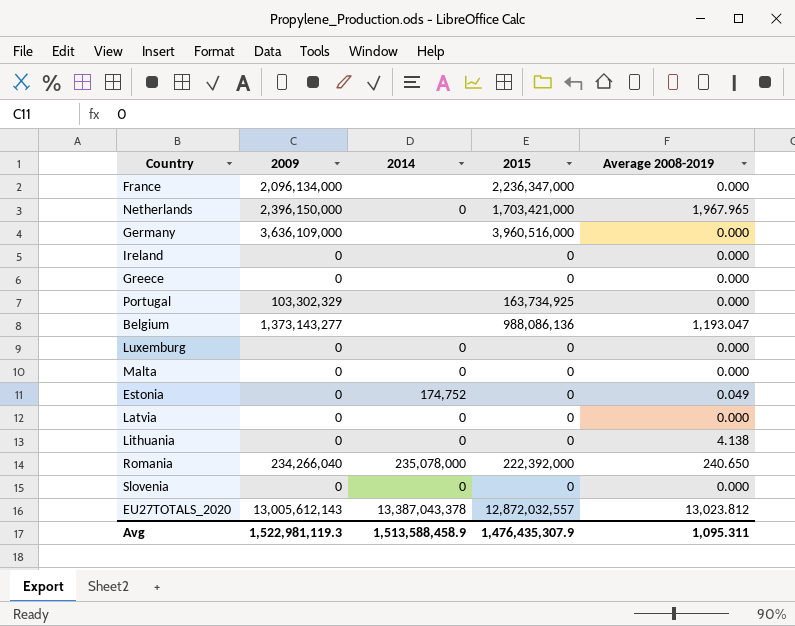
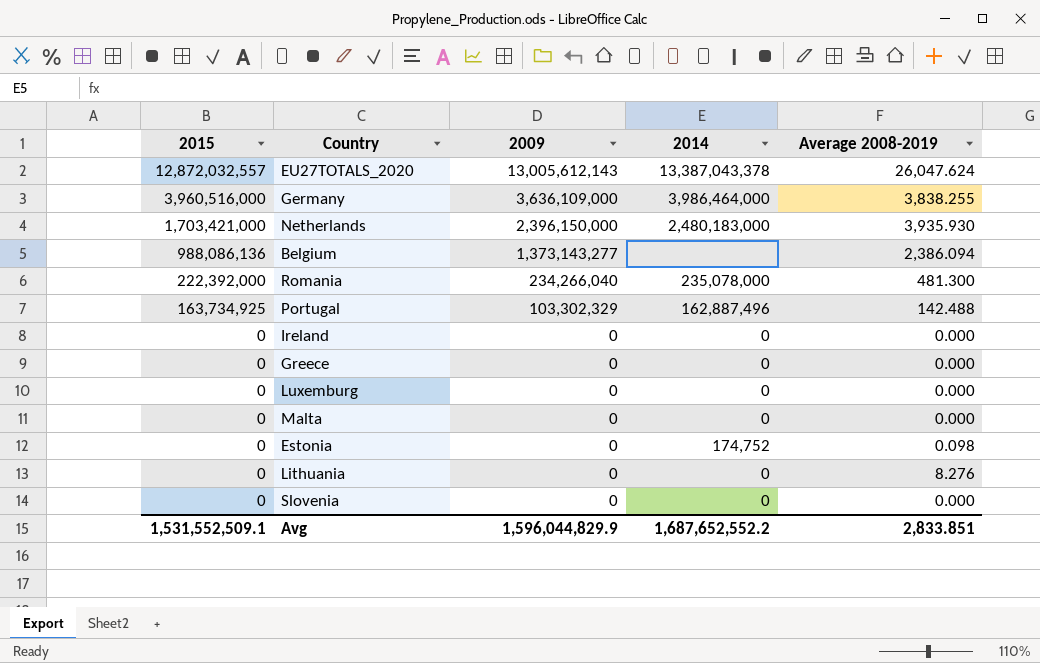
row order: none -> 2015 descending
column 2015 | position: 4 -> 1
row France: 2,096,134,000 | none | 2,236,347,000 | 0.000 -> none
row Latvia: 0 | 0 | 0 | 0.000 -> none
EU27TOTALS_2020 | Average 2008-2019: 13,023.812 -> 26,047.624
Germany | 2014: none -> 3,986,464,000
Germany | Average 2008-2019: 0.000 -> 3,838.255
Netherlands | 2014: 0 -> 2,480,183,000
Netherlands | Average 2008-2019: 1,967.965 -> 3,935.930
Belgium | Average 2008-2019: 1,193.047 -> 2,386.094
Romania | Average 2008-2019: 240.650 -> 481.300
Portugal | 2014: none -> 162,887,496
Portugal | Average 2008-2019: 0.000 -> 142.488
Ireland | 2014: none -> 0
Greece | 2014: none -> 0
Estonia | Average 2008-2019: 0.049 -> 0.098
Lithuania | Average 2008-2019: 4.138 -> 8.276
Avg | 2015: 1,476,435,307.9 -> 1,531,552,509.1
Avg | 2009: 1,522,981,119.3 -> 1,596,044,829.9
Avg | 2014: 1,513,588,458.9 -> 1,687,652,552.2
Avg | Average 2008-2019: 1,095.311 -> 2,833.851

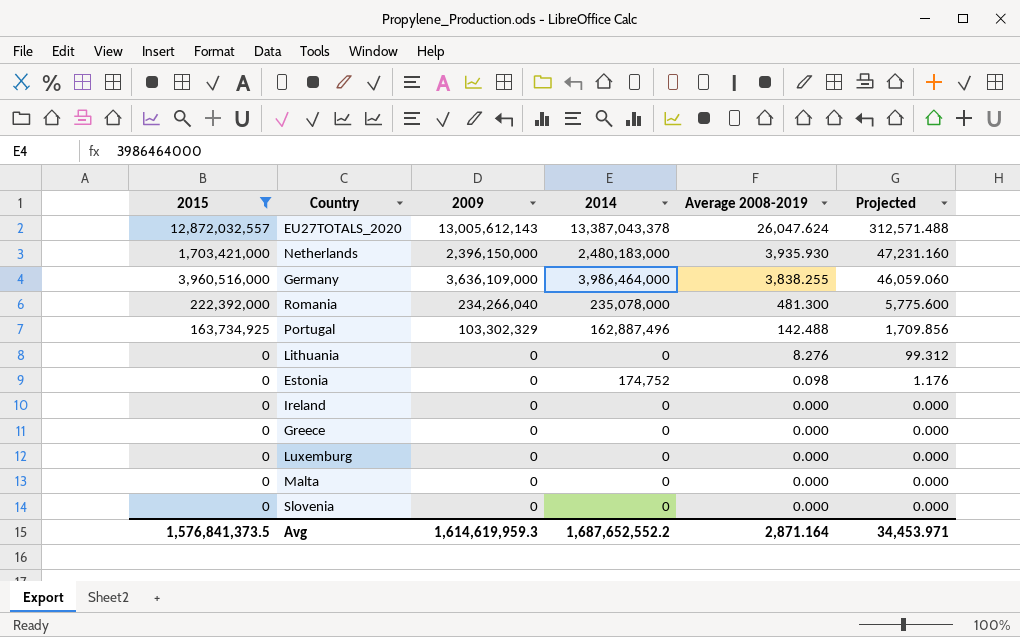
filter: none -> 2015 != 988,086,136
row order: 2015 descending -> Average 2008-2019 descending
column Projected | formula: none -> [Average 2008-2019] * 12
Avg | 2015: 1,531,552,509.1 -> 1,576,841,373.5
Avg | 2009: 1,596,044,829.9 -> 1,614,619,959.3
Avg | Average 2008-2019: 2,833.851 -> 2,871.164

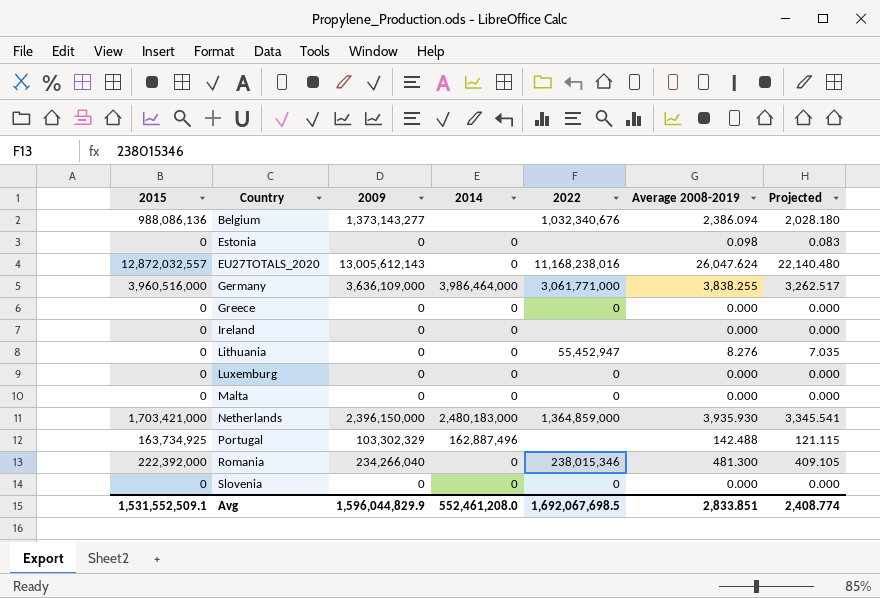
filter: 2015 != 988,086,136 -> none
row order: Average 2008-2019 descending -> Country ascending
column 2022 | position: none -> 5
column Projected | formula: [Average 2008-2019] * 12 -> [Average 2008-2019] * 0.85
Estonia | 2014: 174,752 -> 0
EU27TOTALS_2020 | 2014: 13,387,043,378 -> 0
Romania | 2014: 235,078,000 -> 0
Avg | 2015: 1,576,841,373.5 -> 1,531,552,509.1
Avg | 2009: 1,614,619,959.3 -> 1,596,044,829.9
Avg | 2014: 1,687,652,552.2 -> 552,461,208.0
Avg | Average 2008-2019: 2,871.164 -> 2,833.851
Avg | Projected: 34,453.971 -> 2,408.774

